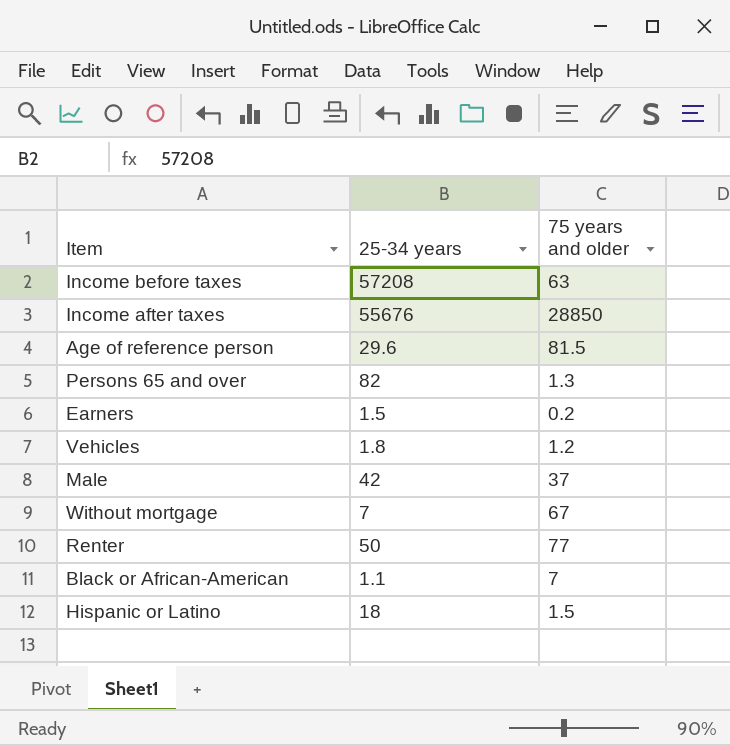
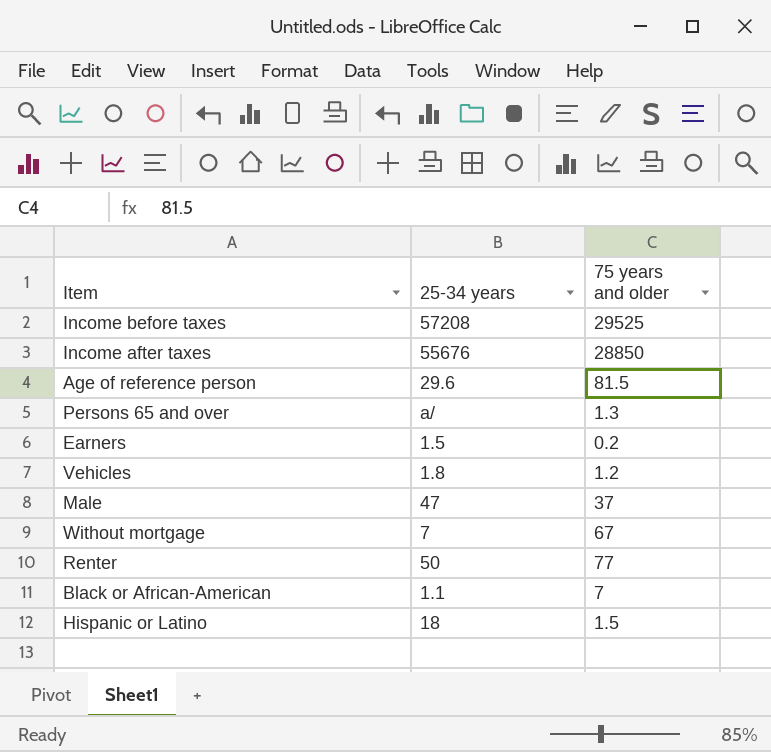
Income before taxes | 75 years and older: 63 -> 29525
Persons 65 and over | 25-34 years: 82 -> a/
Male | 25-34 years: 42 -> 47

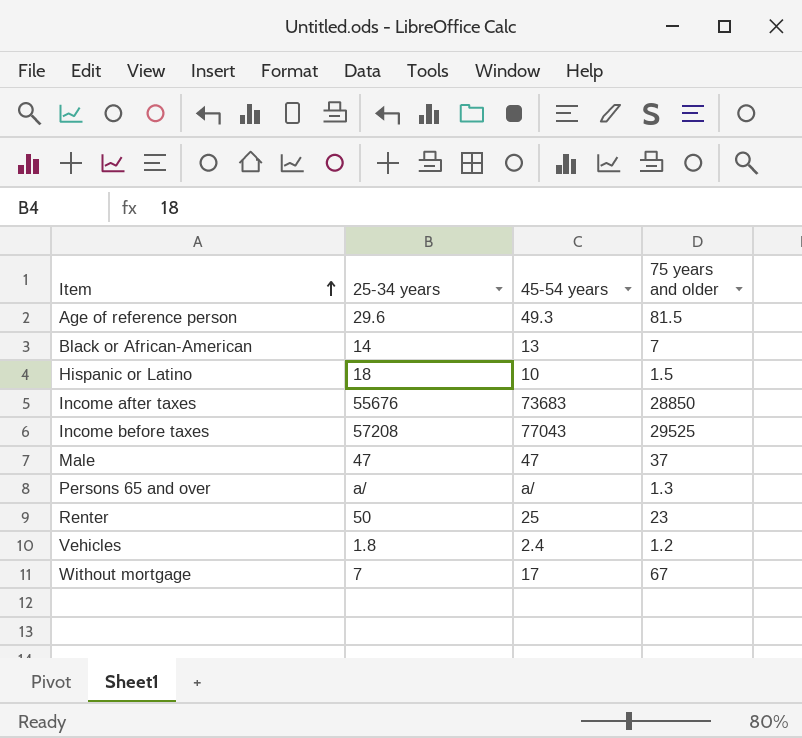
row order: none -> Item ascending
column 45-54 years | position: none -> 3
row Earners: 1.5 | 0.2 -> none
Black or African-American | 25-34 years: 1.1 -> 14
Renter | 75 years and older: 77 -> 23

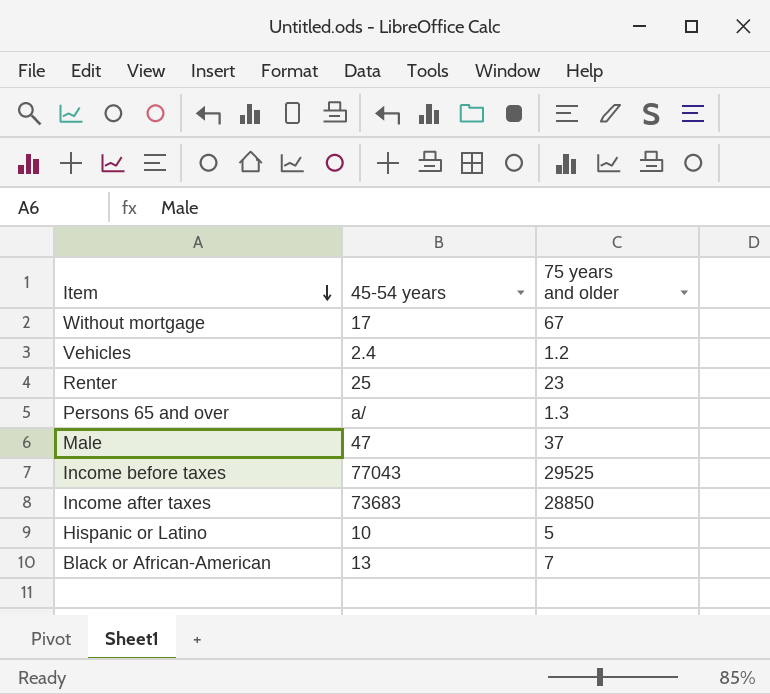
row order: Item ascending -> Item descending
column 25-34 years | position: 2 -> none
row Age of reference person: 29.6 | 49.3 | 81.5 -> none
Hispanic or Latino | 75 years and older: 1.5 -> 5

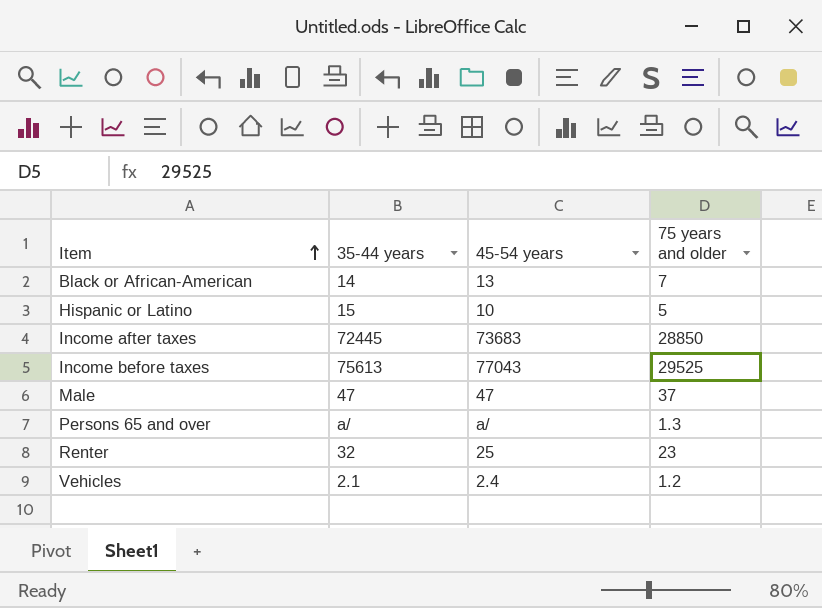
row order: Item descending -> Item ascending
column 35-44 years | position: none -> 2
row Without mortgage: 17 | 67 -> none

